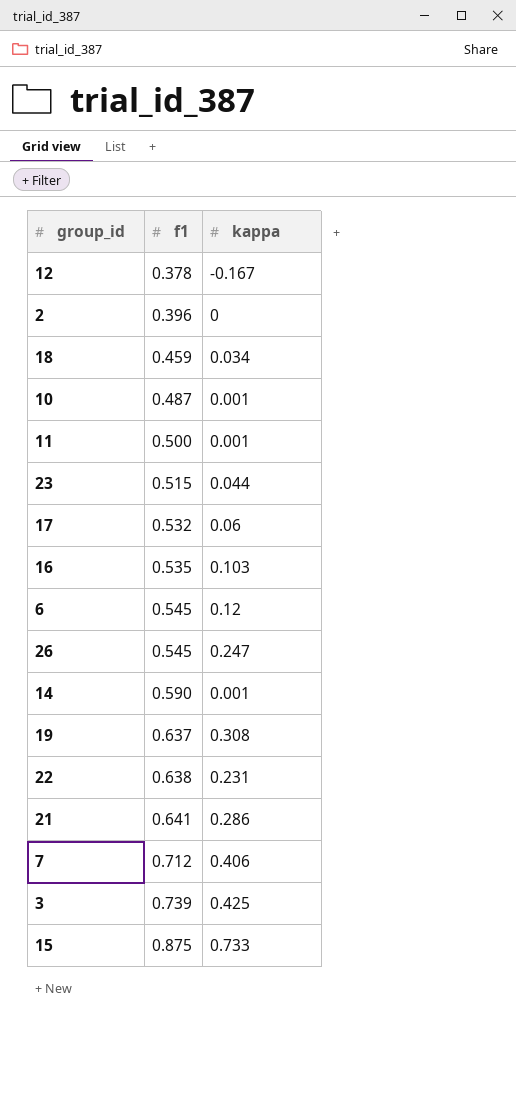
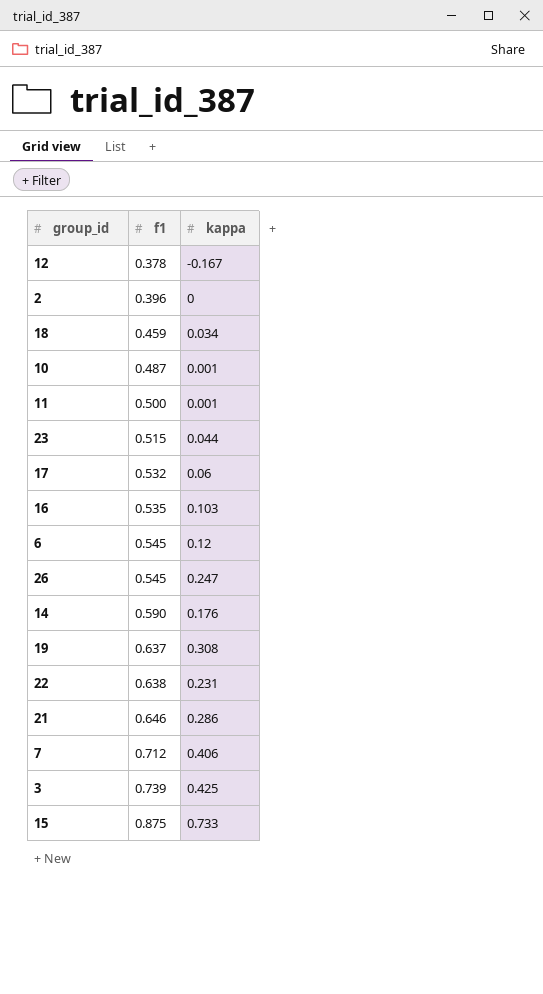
14 | kappa: 0.001 -> 0.176
21 | f1: 0.641 -> 0.646

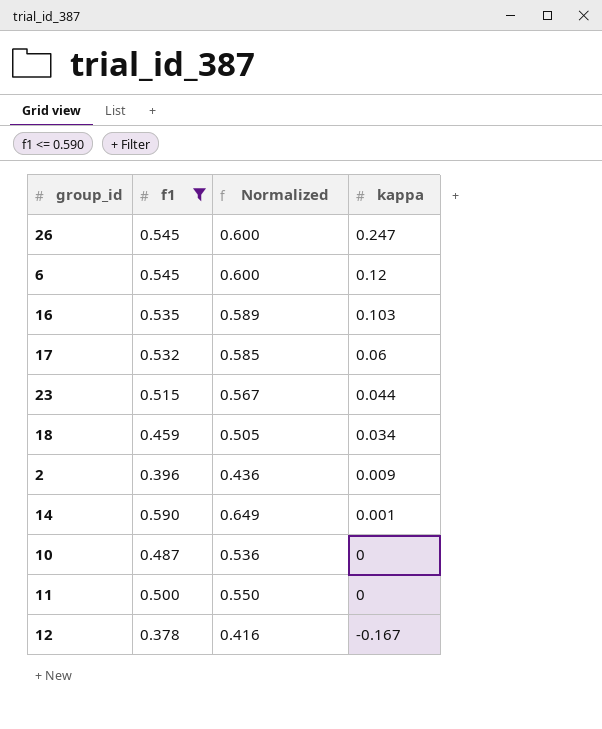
filter: none -> f1 <= 0.590
row order: f1 ascending -> kappa descending
column Normalized | formula: none -> [f1] * 1.1
2 | kappa: 0 -> 0.009
14 | kappa: 0.176 -> 0.001
10 | kappa: 0.001 -> 0
11 | kappa: 0.001 -> 0

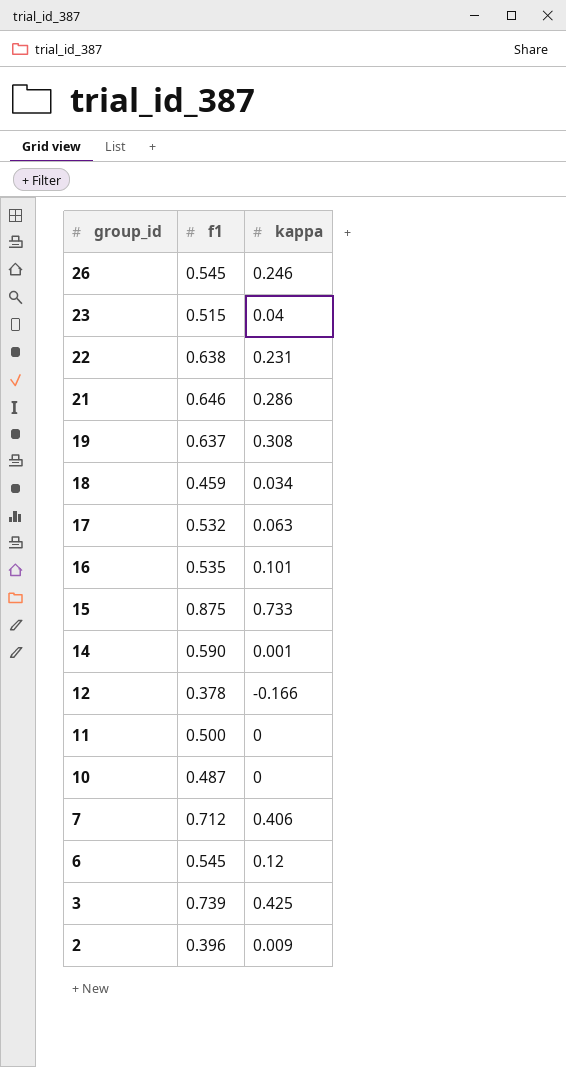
filter: f1 <= 0.590 -> none
row order: kappa descending -> group_id descending
column Normalized | formula: [f1] * 1.1 -> none
26 | kappa: 0.247 -> 0.246
23 | kappa: 0.044 -> 0.04
17 | kappa: 0.06 -> 0.063
16 | kappa: 0.103 -> 0.101
12 | kappa: -0.167 -> -0.166

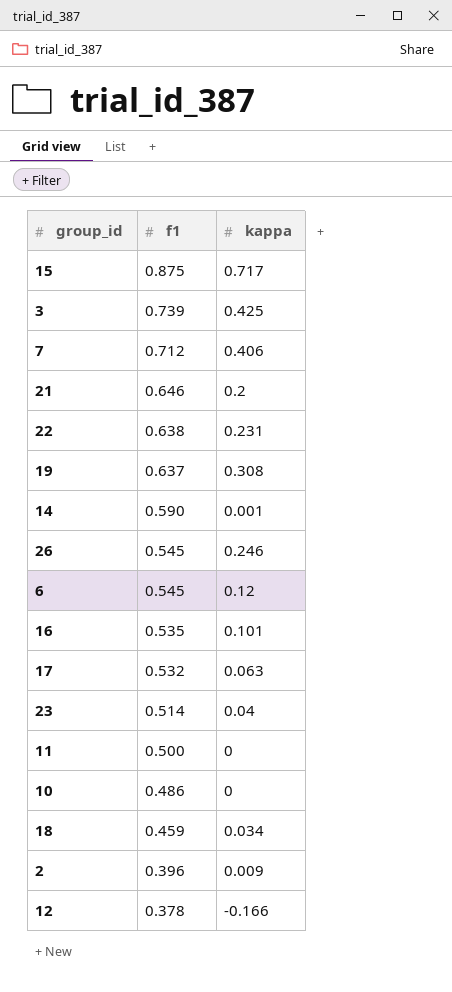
row order: group_id descending -> f1 descending
15 | kappa: 0.733 -> 0.717
21 | kappa: 0.286 -> 0.2
23 | f1: 0.515 -> 0.514
10 | f1: 0.487 -> 0.486

